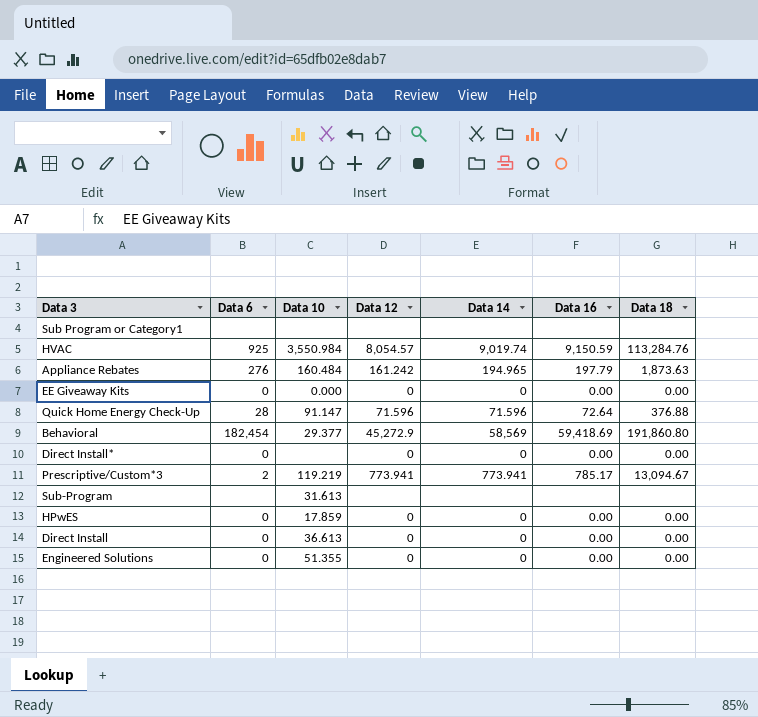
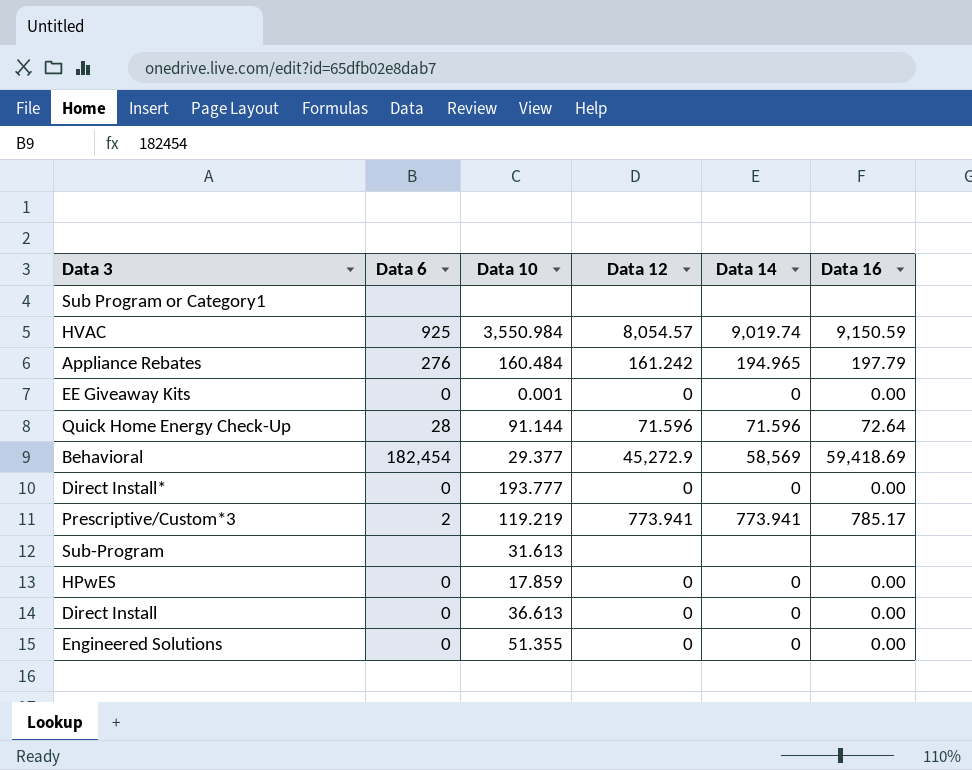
column Data 18 | position: 7 -> none
EE Giveaway Kits | Data 10: 0.000 -> 0.001
Quick Home Energy Check-Up | Data 10: 91.147 -> 91.144
Direct Install* | Data 10: none -> 193.777

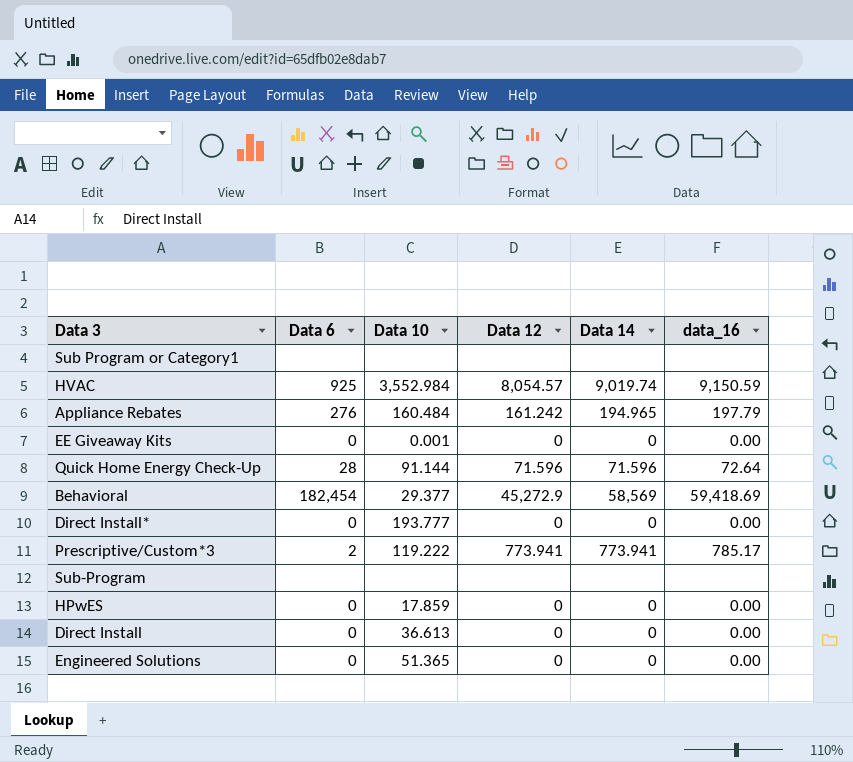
column name: Data 16 -> data_16
HVAC | Data 10: 3,550.984 -> 3,552.984
Prescriptive/Custom*3 | Data 10: 119.219 -> 119.222
Sub-Program | Data 10: 31.613 -> none
Engineered Solutions | Data 10: 51.355 -> 51.365

